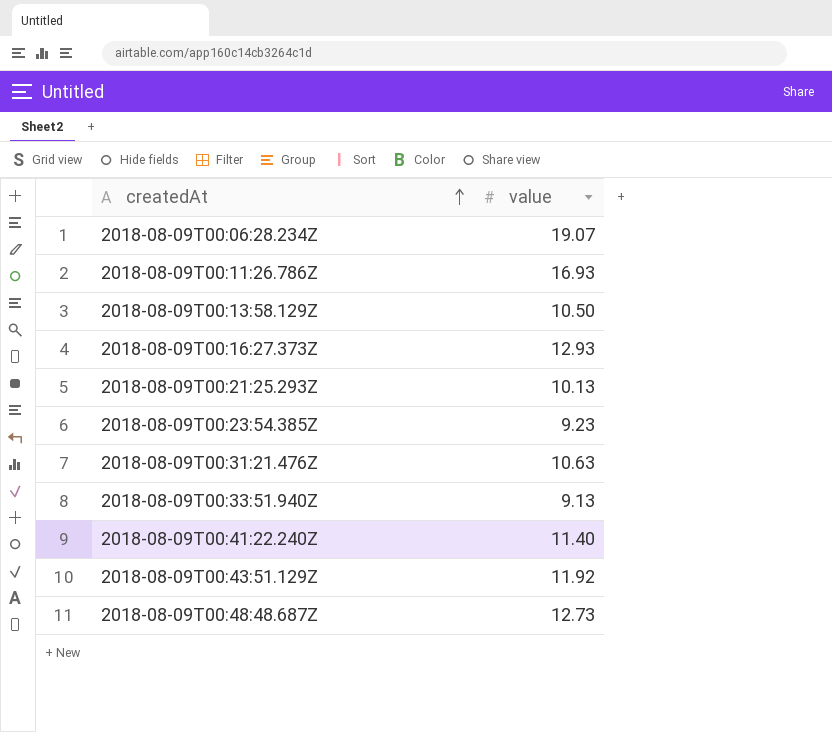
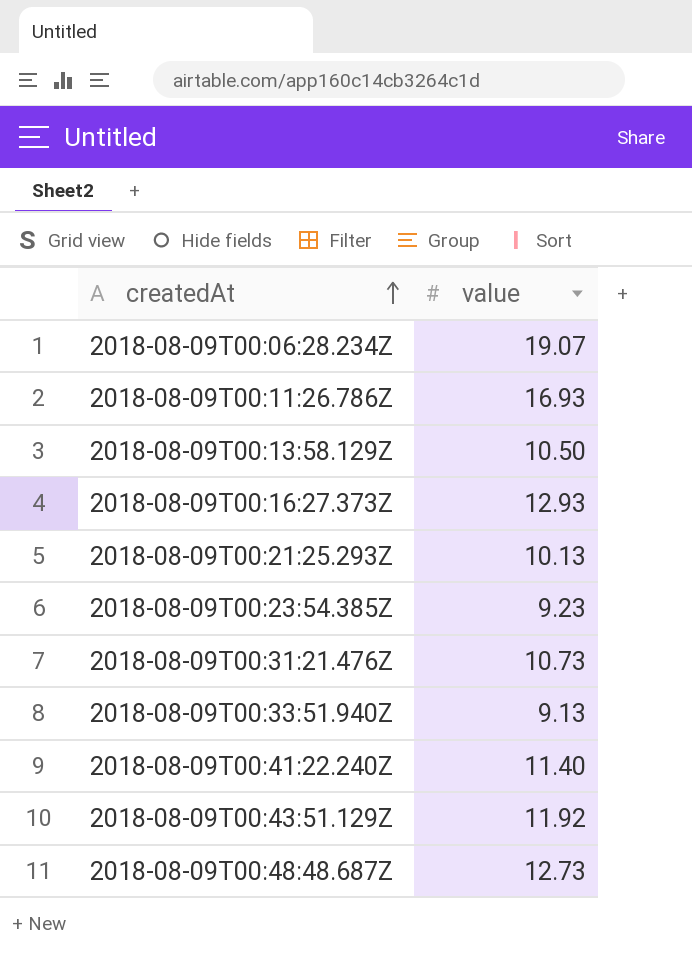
2018-08-09T00:31:21.476Z | value: 10.63 -> 10.73

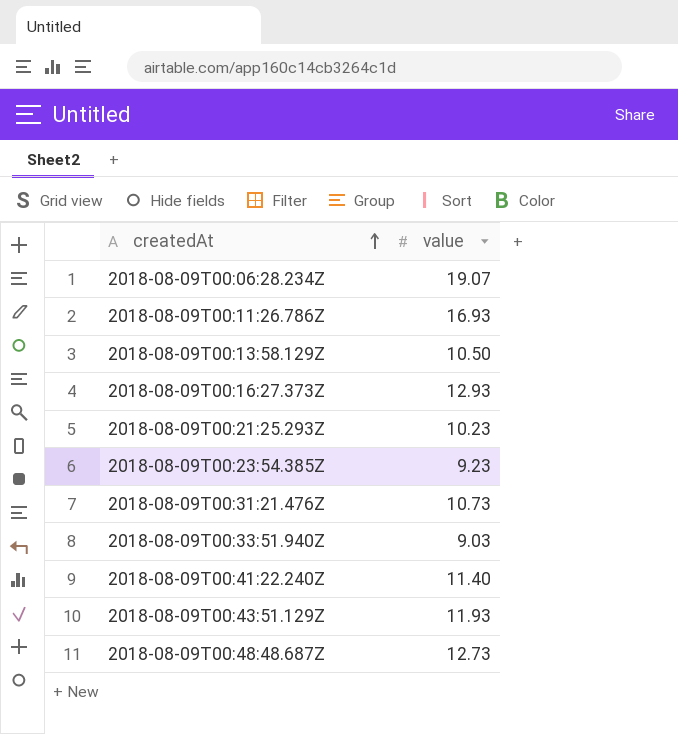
2018-08-09T00:21:25.293Z | value: 10.13 -> 10.23
2018-08-09T00:33:51.940Z | value: 9.13 -> 9.03
2018-08-09T00:43:51.129Z | value: 11.92 -> 11.93

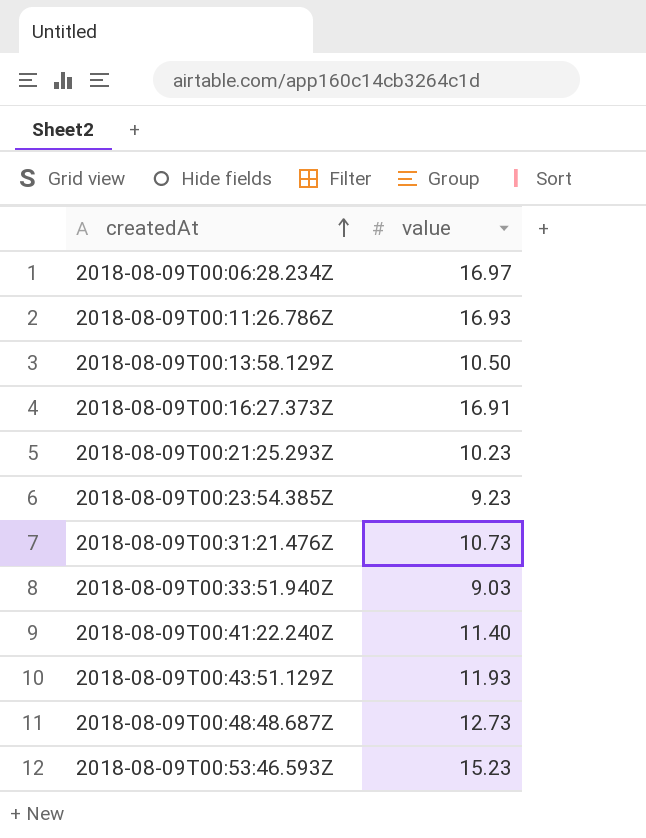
2018-08-09T00:06:28.234Z | value: 19.07 -> 16.97
2018-08-09T00:16:27.373Z | value: 12.93 -> 16.91
row 2018-08-09T00:53:46.593Z: none -> 15.23

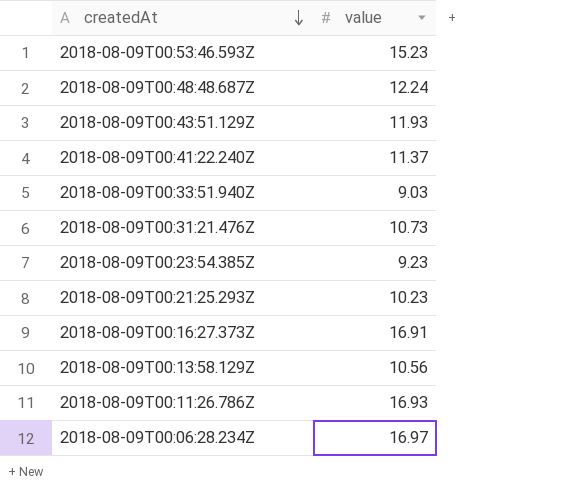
row order: createdAt ascending -> createdAt descending
2018-08-09T00:48:48.687Z | value: 12.73 -> 12.24
2018-08-09T00:41:22.240Z | value: 11.40 -> 11.37
2018-08-09T00:13:58.129Z | value: 10.50 -> 10.56

